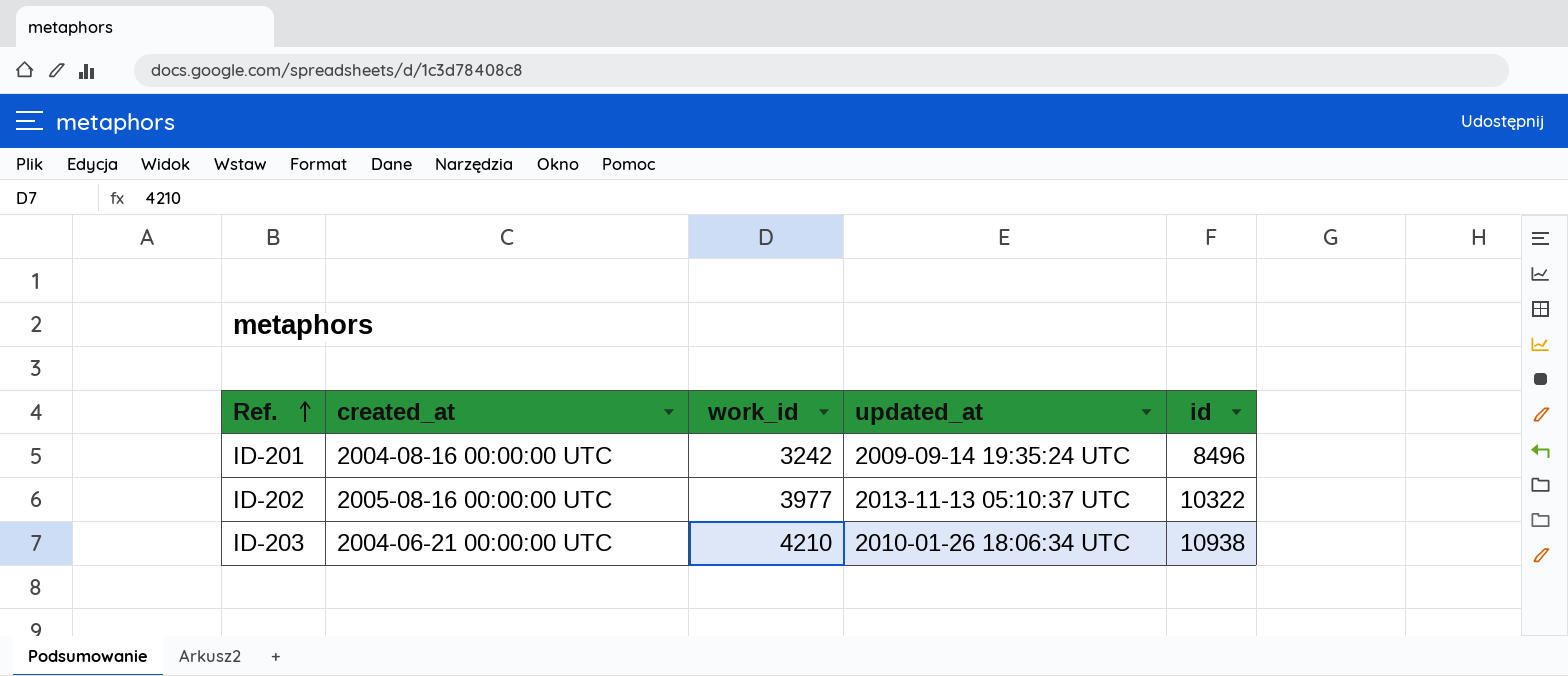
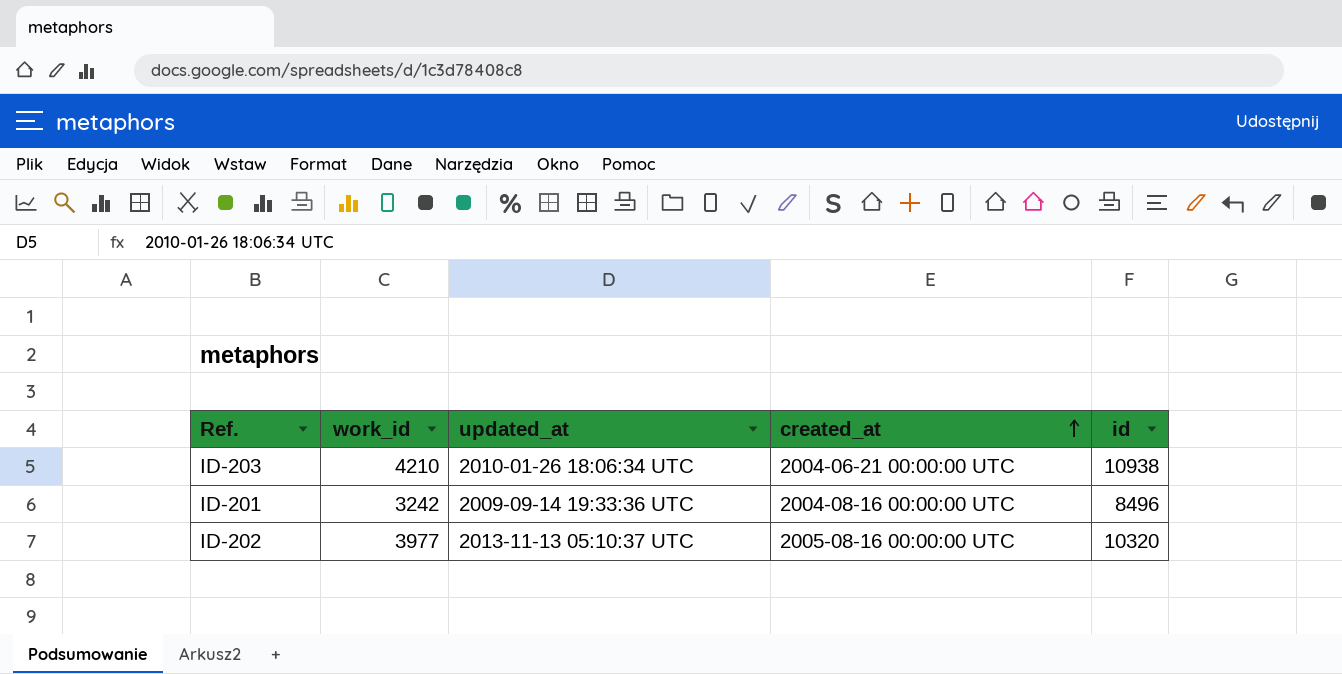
row order: Ref. ascending -> created_at ascending
column created_at | position: 2 -> 4
ID-201 | updated_at: 2009-09-14 19:35:24 UTC -> 2009-09-14 19:33:36 UTC
ID-202 | id: 10322 -> 10320

